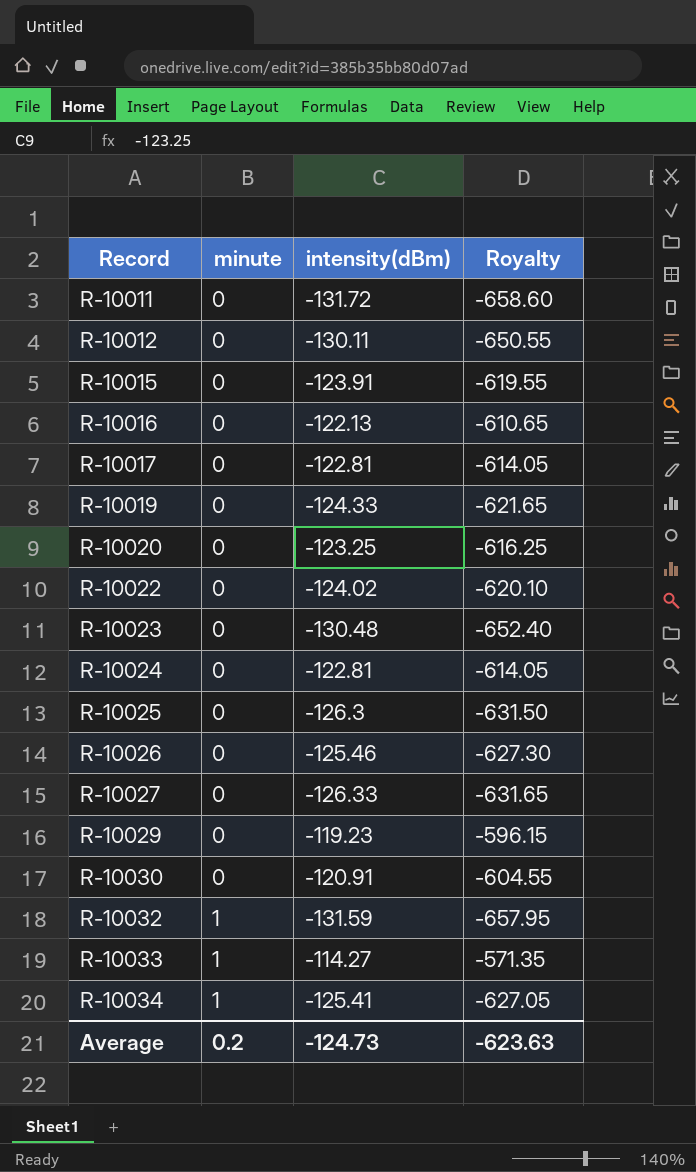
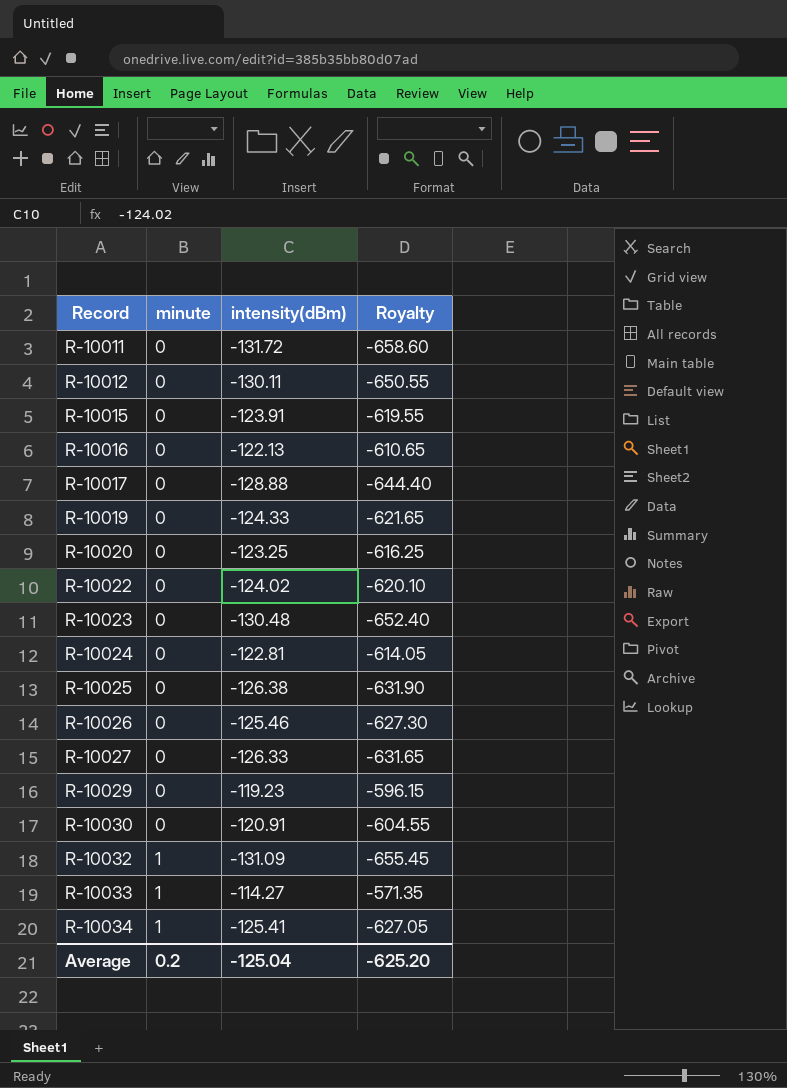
R-10017 | intensity(dBm): -122.81 -> -128.88
R-10017 | Royalty: -614.05 -> -644.40
R-10025 | intensity(dBm): -126.3 -> -126.38
R-10025 | Royalty: -631.50 -> -631.90
R-10032 | intensity(dBm): -131.59 -> -131.09
R-10032 | Royalty: -657.95 -> -655.45
Average | intensity(dBm): -124.73 -> -125.04
Average | Royalty: -623.63 -> -625.20

